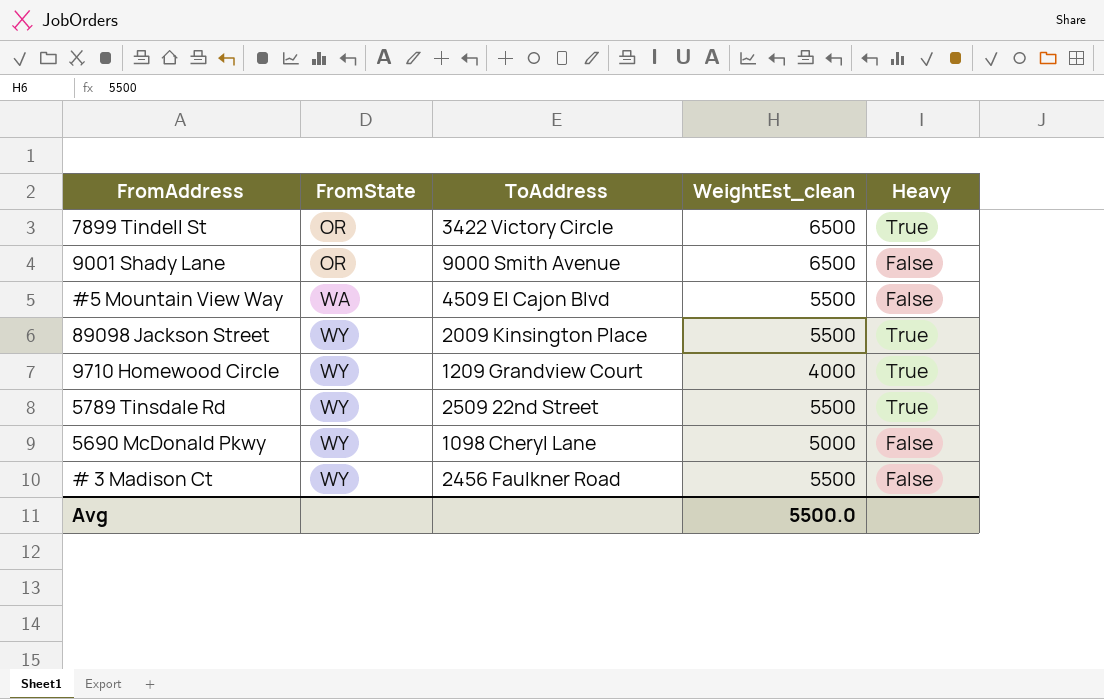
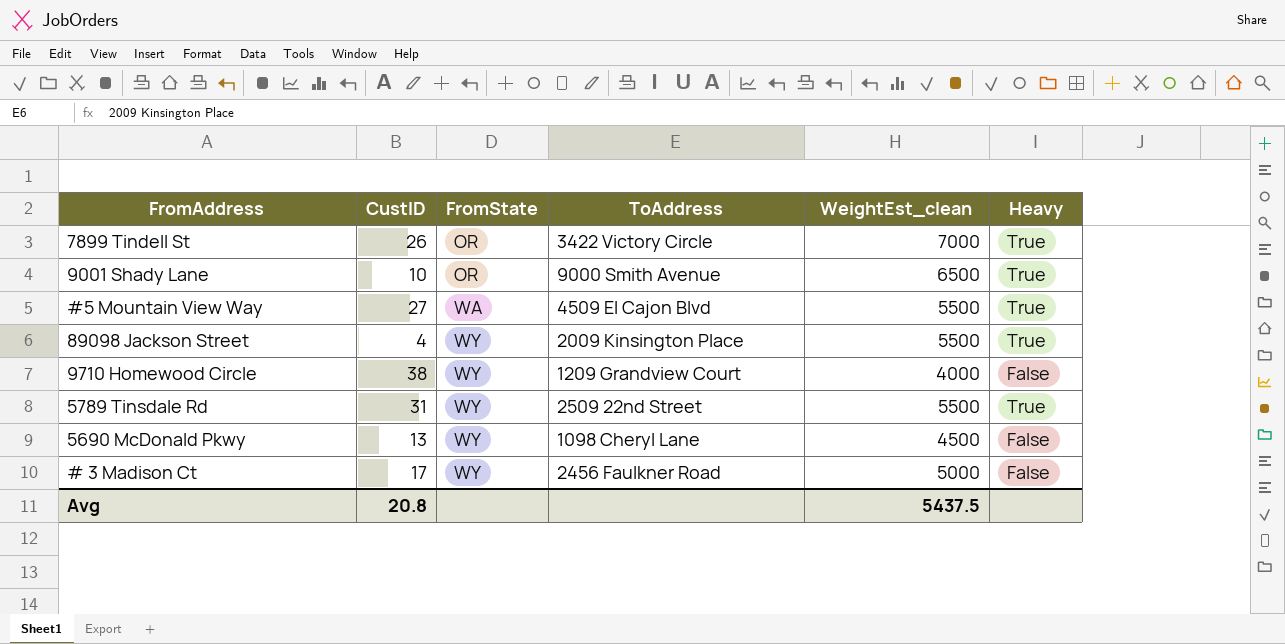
column CustID | position: none -> 2
7899 Tindell St | WeightEst_clean: 6500 -> 7000
9001 Shady Lane | Heavy: False -> True
#5 Mountain View Way | Heavy: False -> True
9710 Homewood Circle | Heavy: True -> False
5690 McDonald Pkwy | WeightEst_clean: 5000 -> 4500
# 3 Madison Ct | WeightEst_clean: 5500 -> 5000
Avg | WeightEst_clean: 5500.0 -> 5437.5

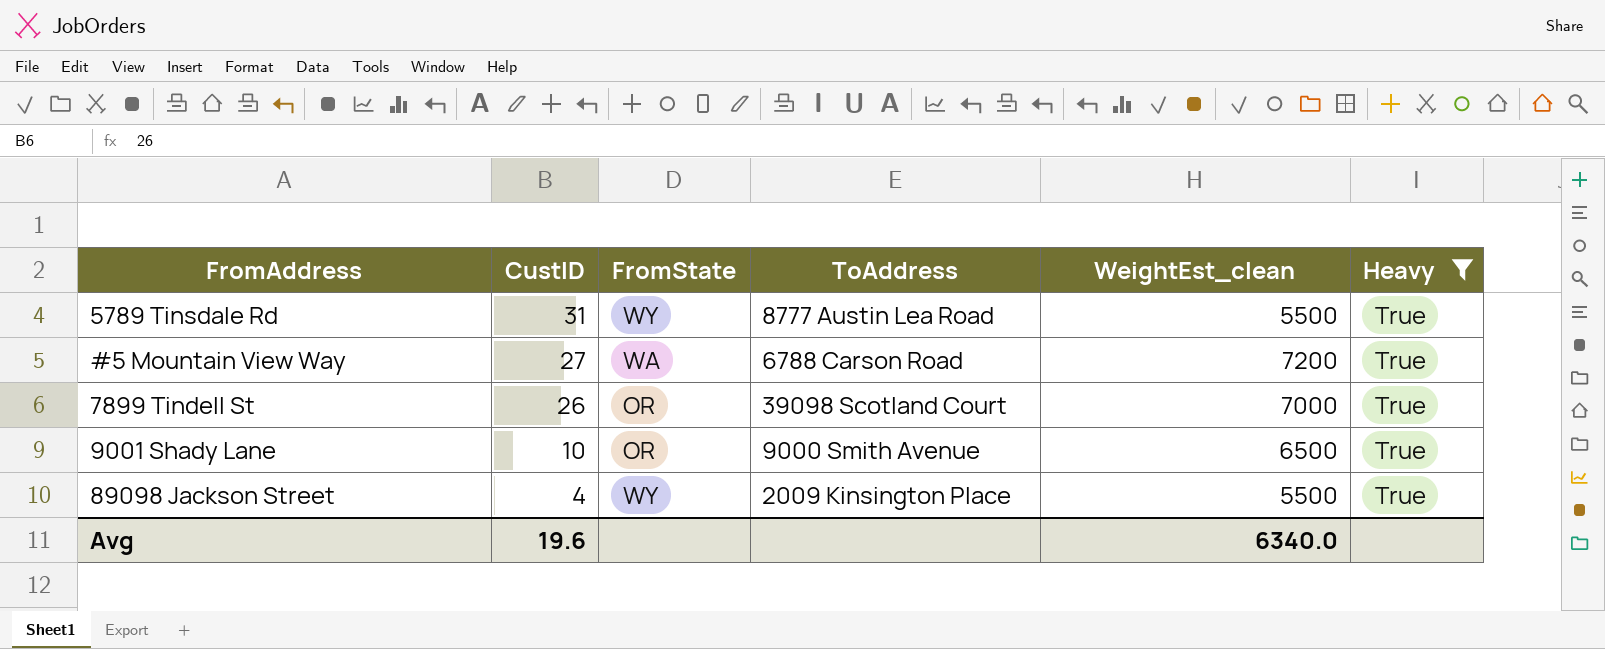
filter: none -> Heavy = True
row order: FromState ascending -> CustID descending
5789 Tinsdale Rd | ToAddress: 2509 22nd Street -> 8777 Austin Lea Road
#5 Mountain View Way | ToAddress: 4509 El Cajon Blvd -> 6788 Carson Road
#5 Mountain View Way | WeightEst_clean: 5500 -> 7200
7899 Tindell St | ToAddress: 3422 Victory Circle -> 39098 Scotland Court
Avg | CustID: 20.8 -> 19.6
Avg | WeightEst_clean: 5437.5 -> 6340.0

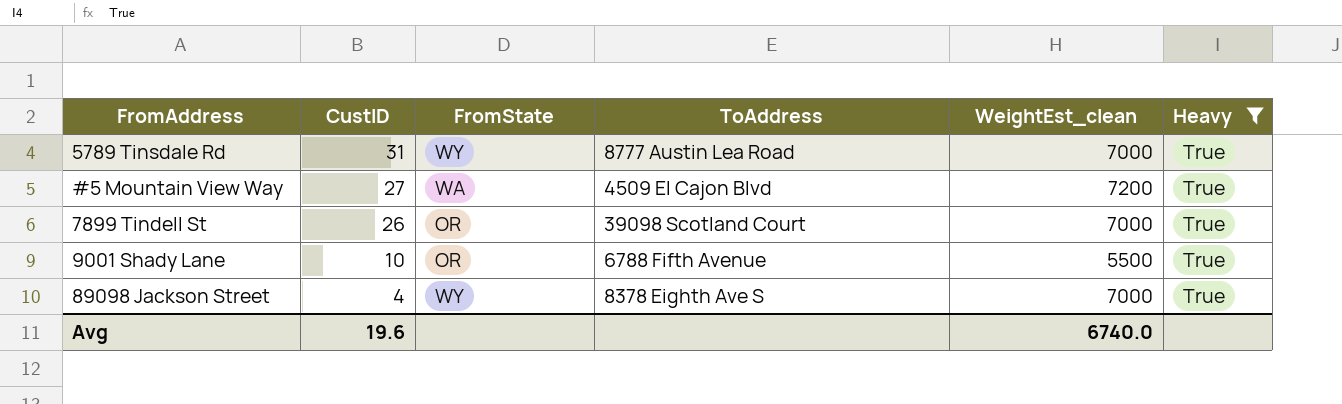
5789 Tinsdale Rd | WeightEst_clean: 5500 -> 7000
#5 Mountain View Way | ToAddress: 6788 Carson Road -> 4509 El Cajon Blvd
9001 Shady Lane | ToAddress: 9000 Smith Avenue -> 6788 Fifth Avenue
9001 Shady Lane | WeightEst_clean: 6500 -> 5500
89098 Jackson Street | ToAddress: 2009 Kinsington Place -> 8378 Eighth Ave S
89098 Jackson Street | WeightEst_clean: 5500 -> 7000
Avg | WeightEst_clean: 6340.0 -> 6740.0

